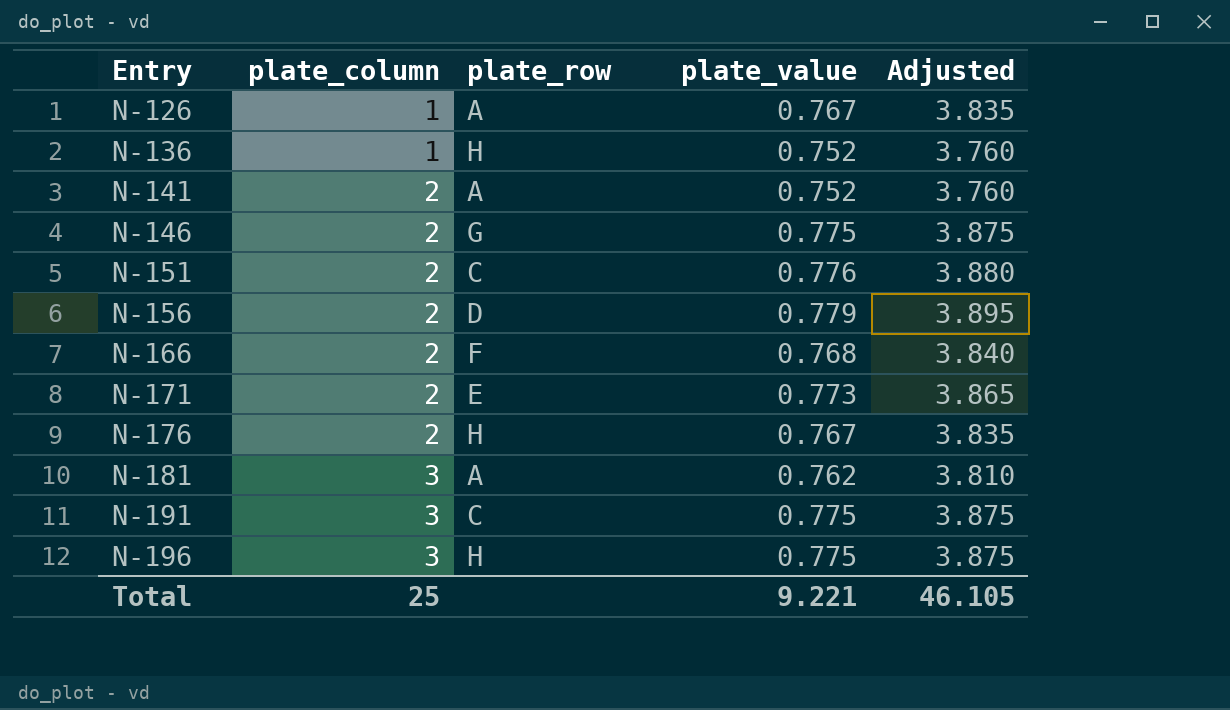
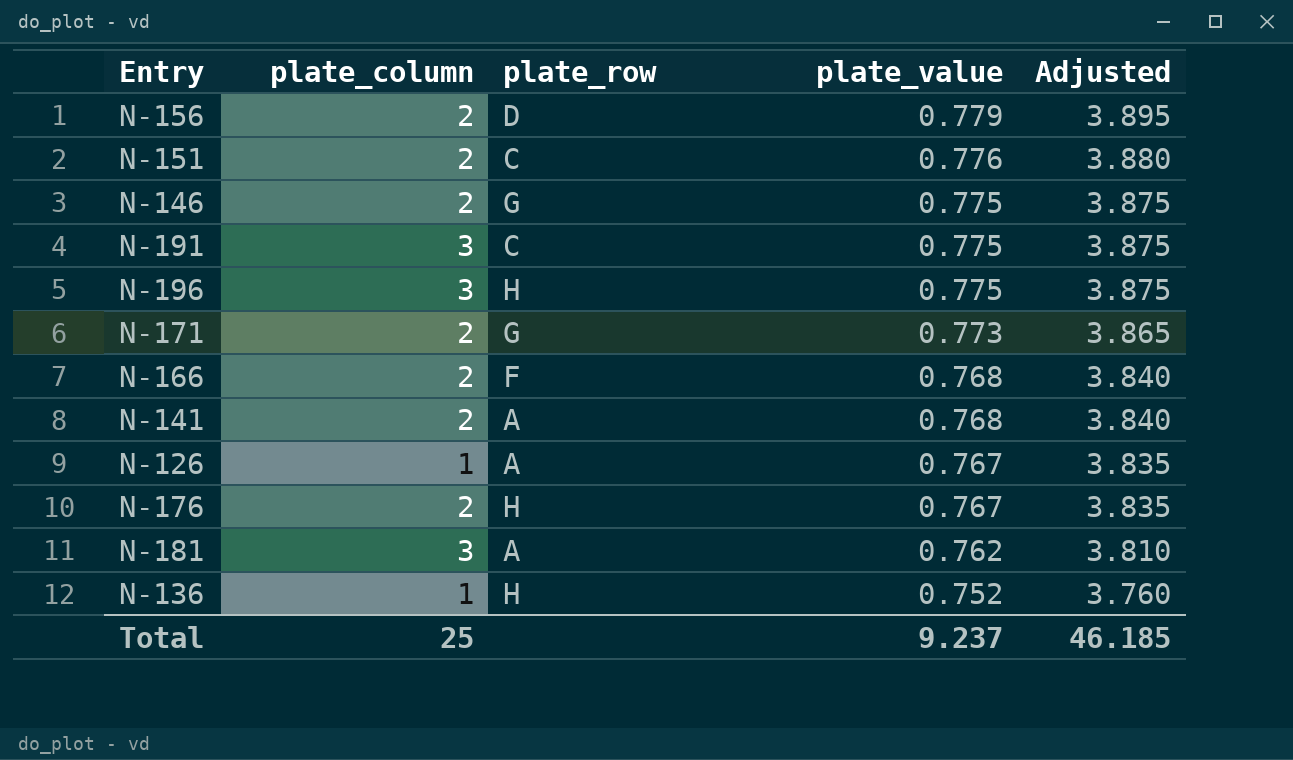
row order: Entry ascending -> plate_value descending
N-171 | plate_row: E -> G
N-141 | plate_value: 0.752 -> 0.768
N-141 | Adjusted: 3.760 -> 3.840
Total | plate_value: 9.221 -> 9.237
Total | Adjusted: 46.105 -> 46.185

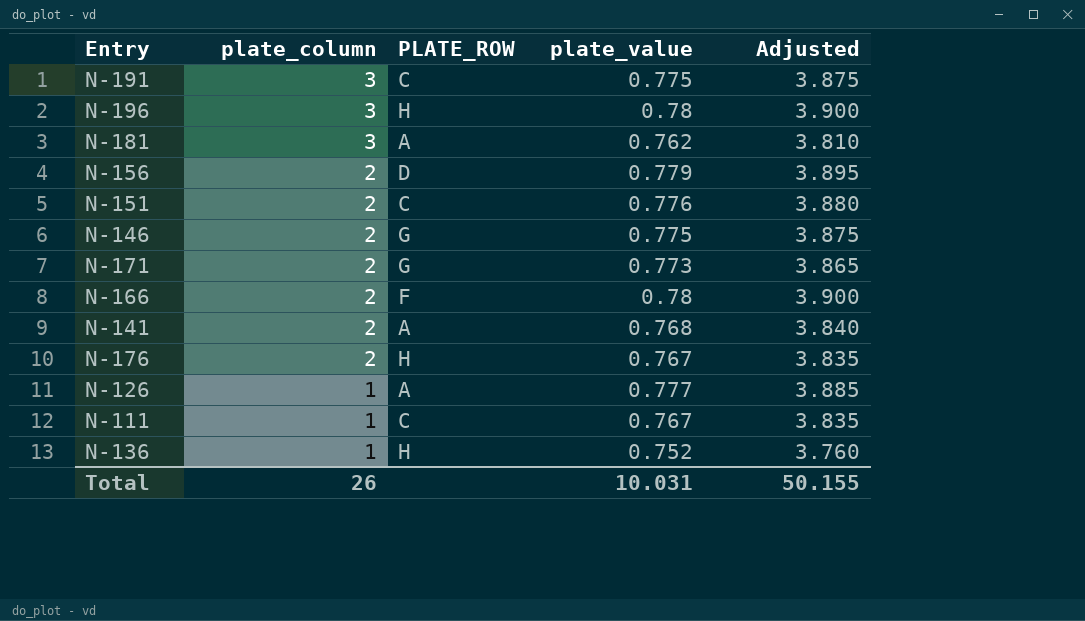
row order: plate_value descending -> plate_column descending
column name: plate_row -> PLATE_ROW
N-196 | plate_value: 0.775 -> 0.78
N-196 | Adjusted: 3.875 -> 3.900
N-166 | plate_value: 0.768 -> 0.78
N-166 | Adjusted: 3.840 -> 3.900
N-126 | plate_value: 0.767 -> 0.777
N-126 | Adjusted: 3.835 -> 3.885
row N-111: none -> 1 | C | 0.767 | 3.835
Total | plate_column: 25 -> 26
Total | plate_value: 9.237 -> 10.031
Total | Adjusted: 46.185 -> 50.155

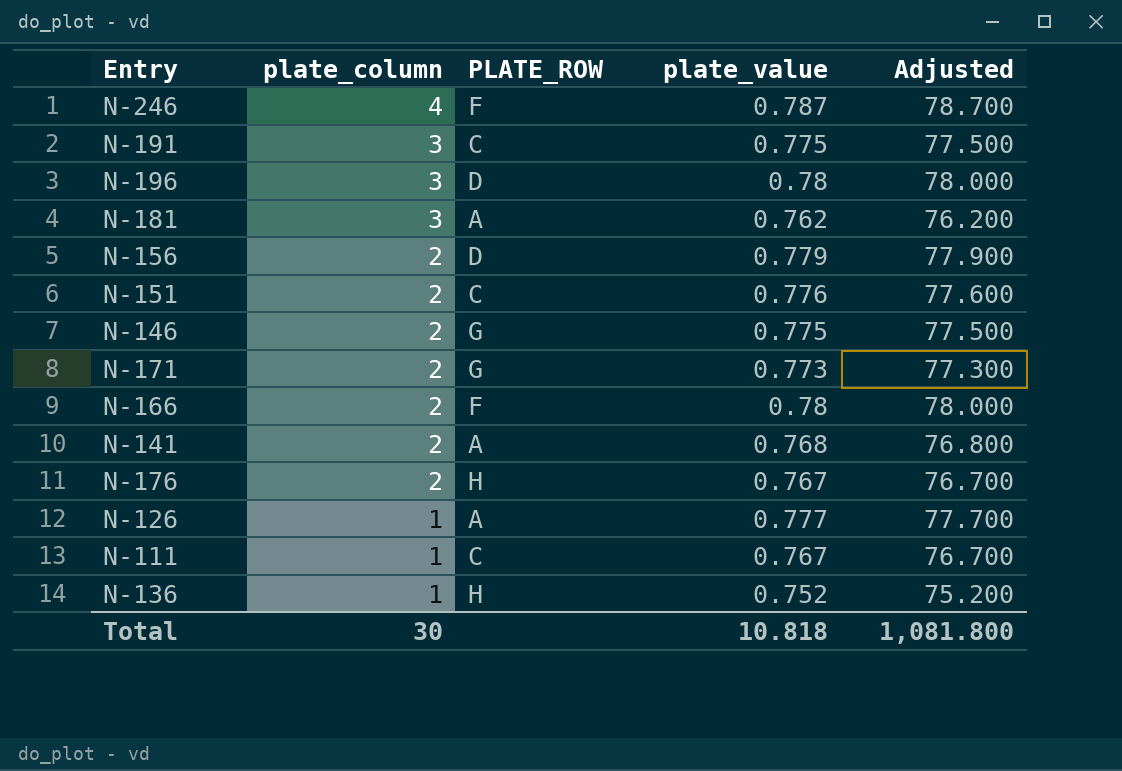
column Adjusted | formula: [plate_value] * 5 -> [plate_value] * 100
row N-246: none -> 4 | F | 0.787 | 78.700
N-196 | PLATE_ROW: H -> D
Total | plate_column: 26 -> 30
Total | plate_value: 10.031 -> 10.818
Total | Adjusted: 50.155 -> 1,081.800

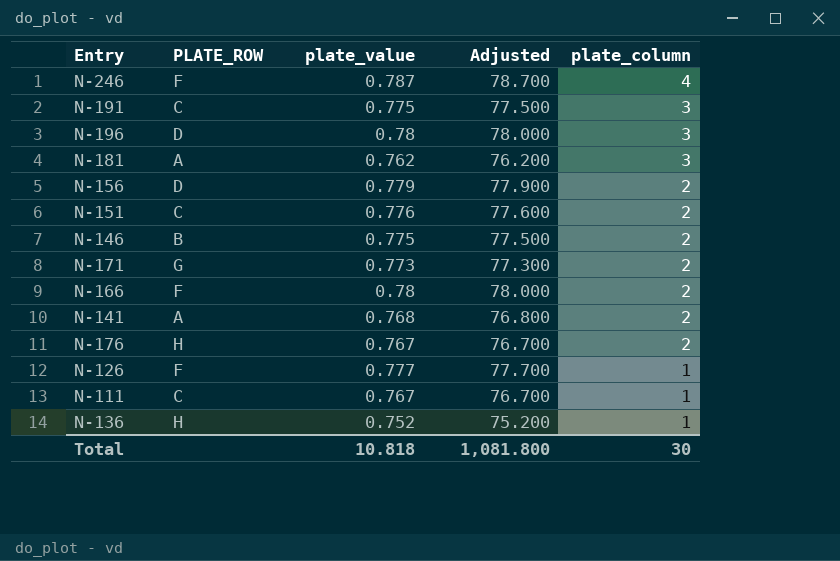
column plate_column | position: 2 -> 5
N-146 | PLATE_ROW: G -> B
N-126 | PLATE_ROW: A -> F

